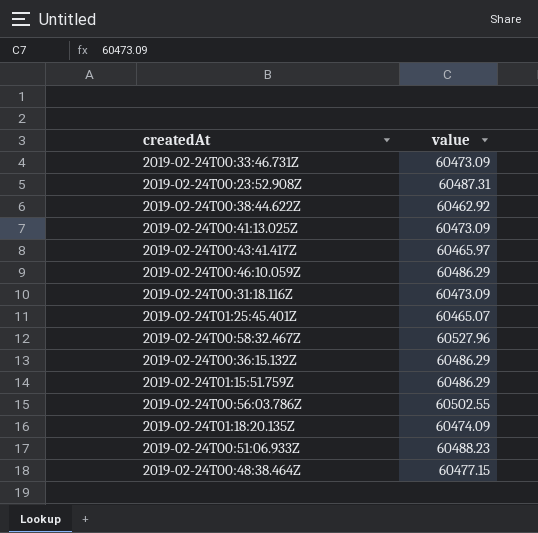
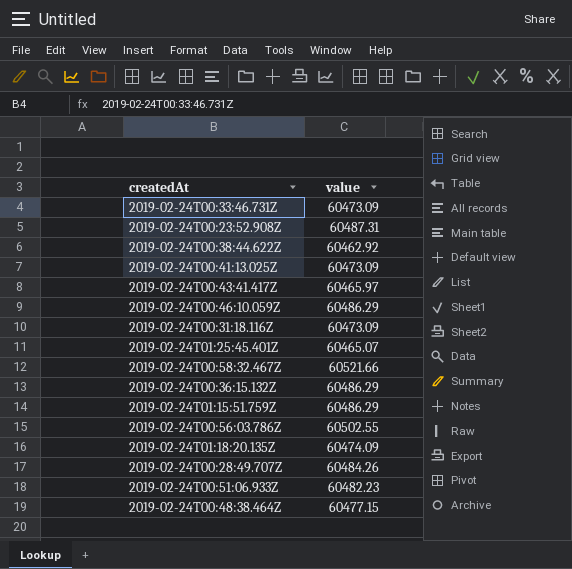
2019-02-24T00:58:32.467Z | value: 60527.96 -> 60521.66
row 2019-02-24T00:28:49.707Z: none -> 60484.26
2019-02-24T00:51:06.933Z | value: 60488.23 -> 60482.23

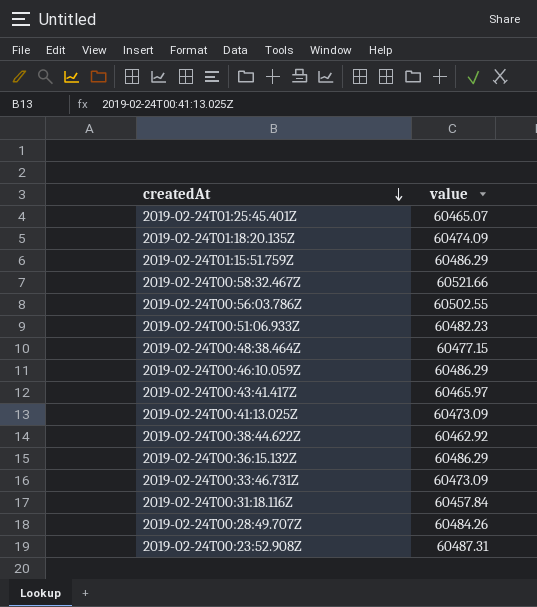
row order: none -> createdAt descending
2019-02-24T00:31:18.116Z | value: 60473.09 -> 60457.84

